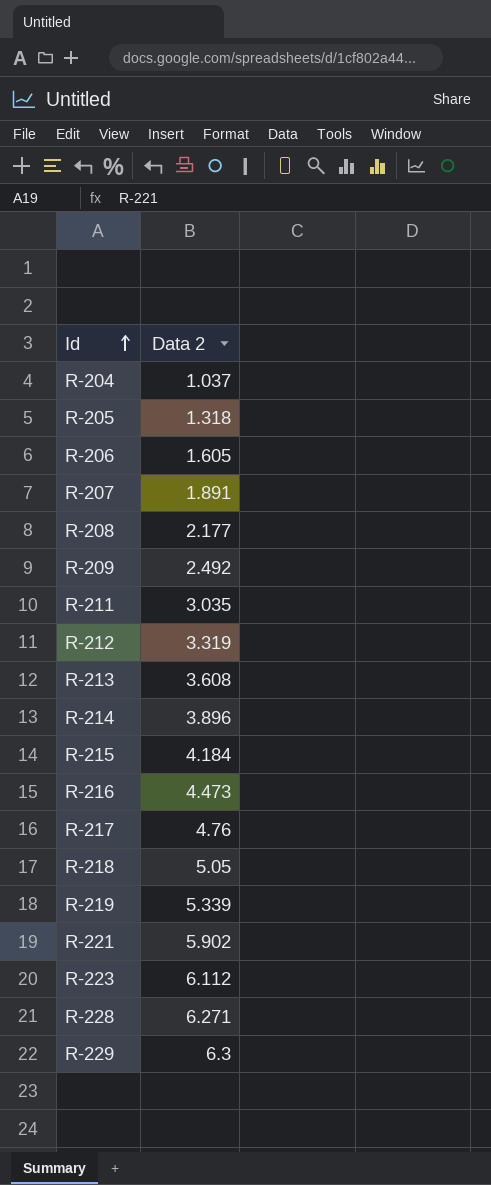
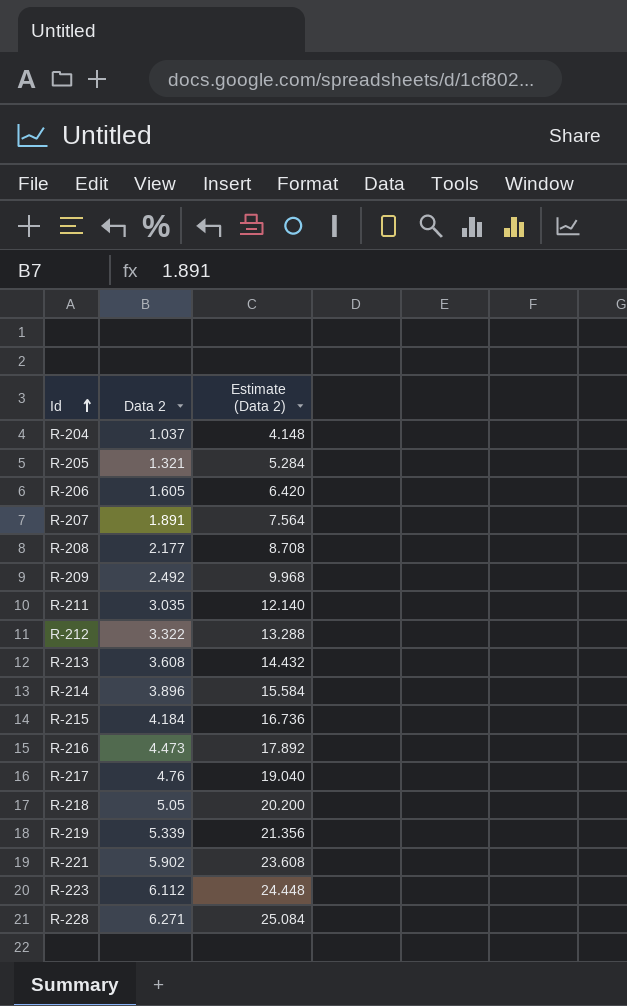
column Estimate (Data 2) | formula: none -> [Data 2] * 4
row R-229: 6.3 -> none
R-205 | Data 2: 1.318 -> 1.321
R-212 | Data 2: 3.319 -> 3.322

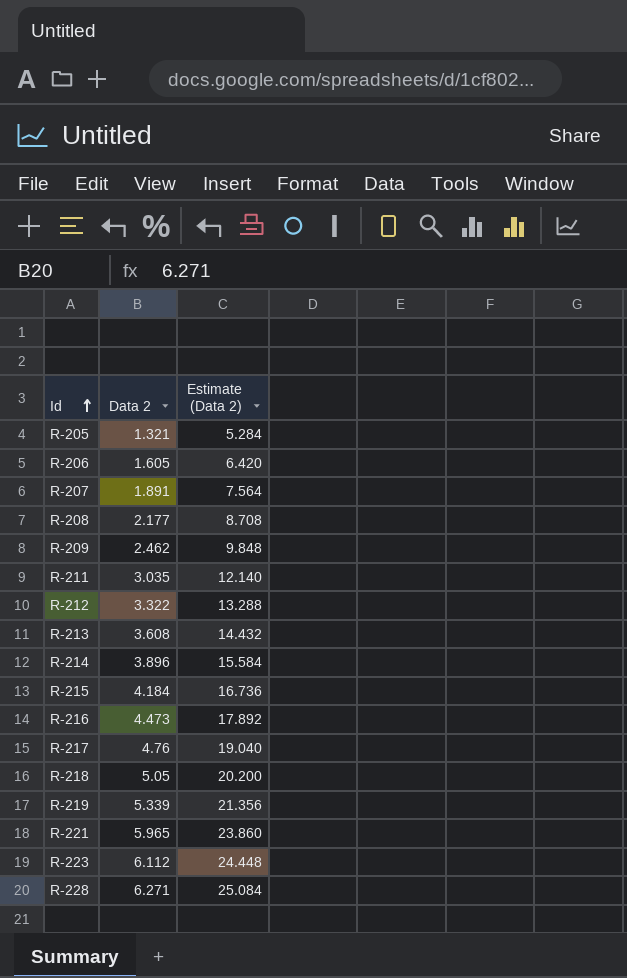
row R-204: 1.037 | 4.148 -> none
R-209 | Data 2: 2.492 -> 2.462
R-209 | Estimate (Data 2): 9.968 -> 9.848
R-221 | Data 2: 5.902 -> 5.965
R-221 | Estimate (Data 2): 23.608 -> 23.860

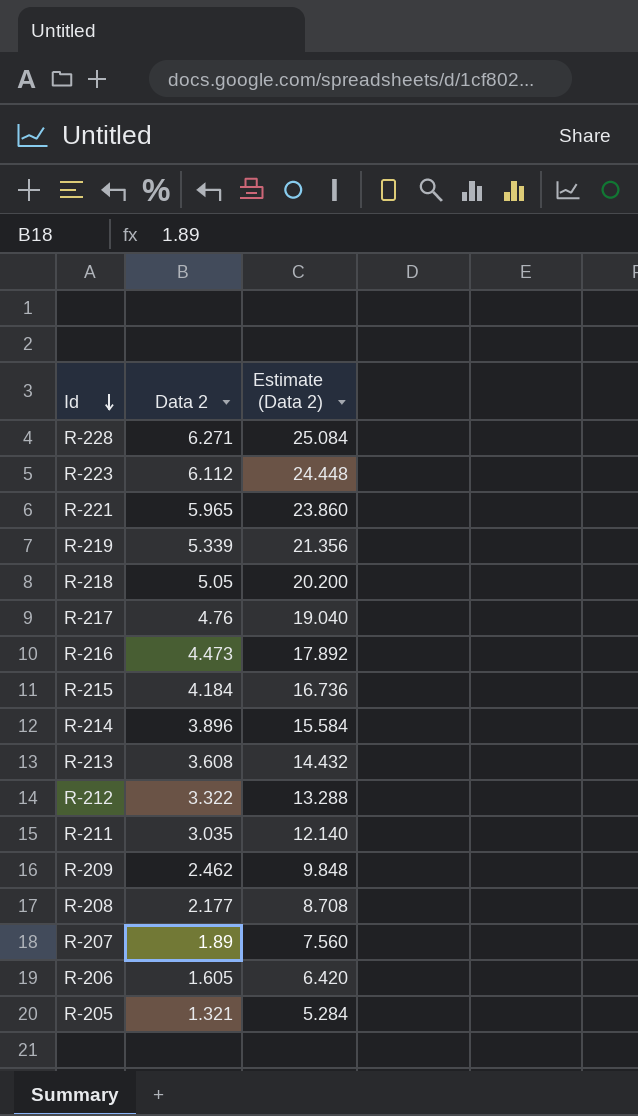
row order: Id ascending -> Id descending
R-207 | Data 2: 1.891 -> 1.89
R-207 | Estimate (Data 2): 7.564 -> 7.560

